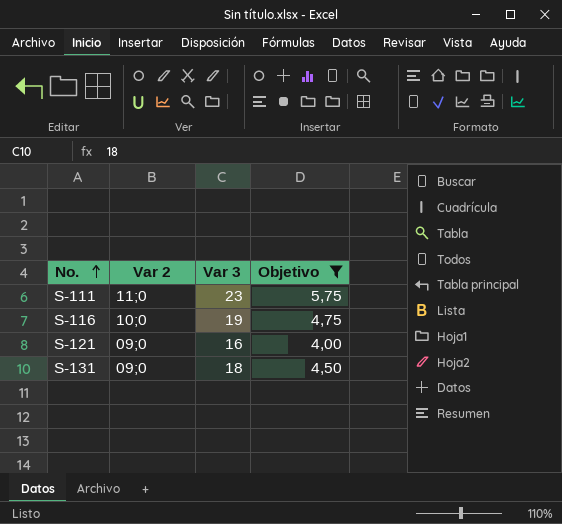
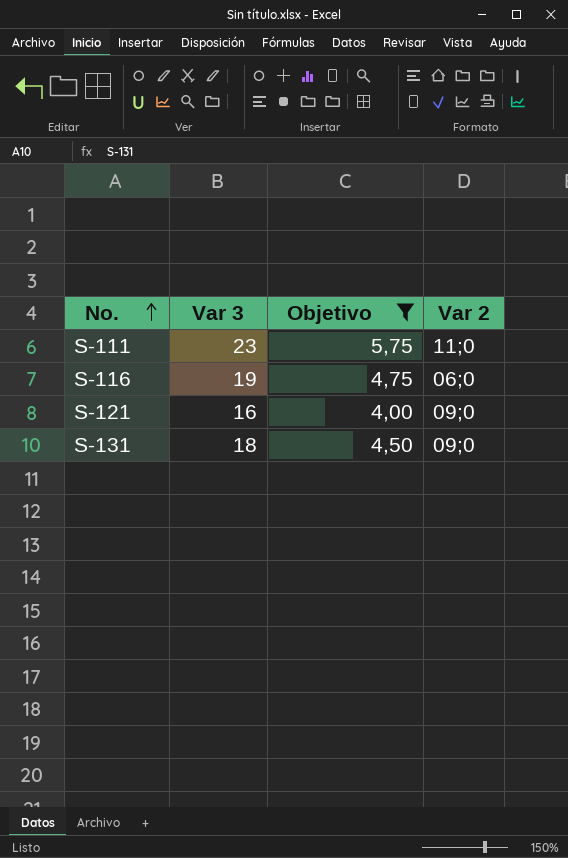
column Var 2 | position: 2 -> 4
S-116 | Var 2: 10;0 -> 06;0

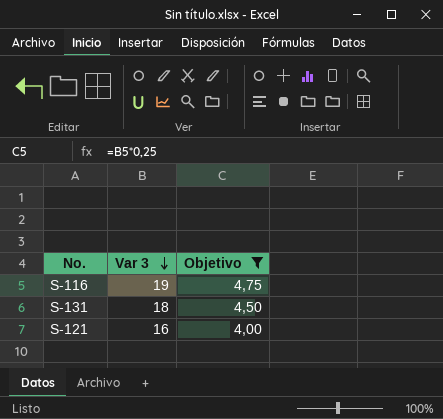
row order: No. ascending -> Var 3 descending
column Var 2 | position: 4 -> none
row S-111: 23 | 5,75 | 11;0 -> none

